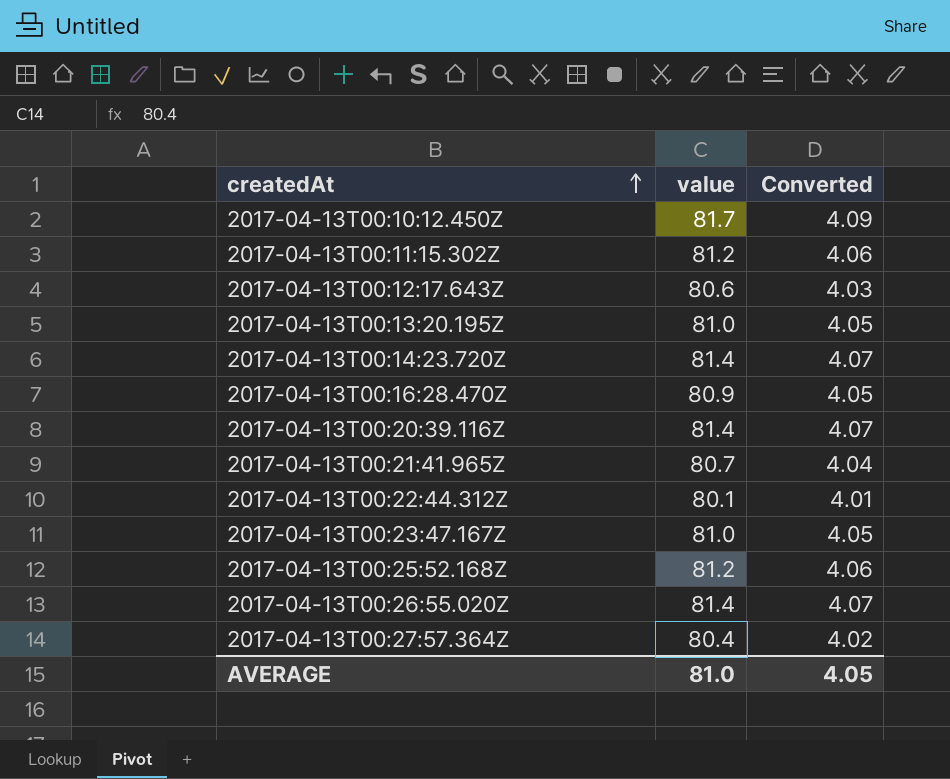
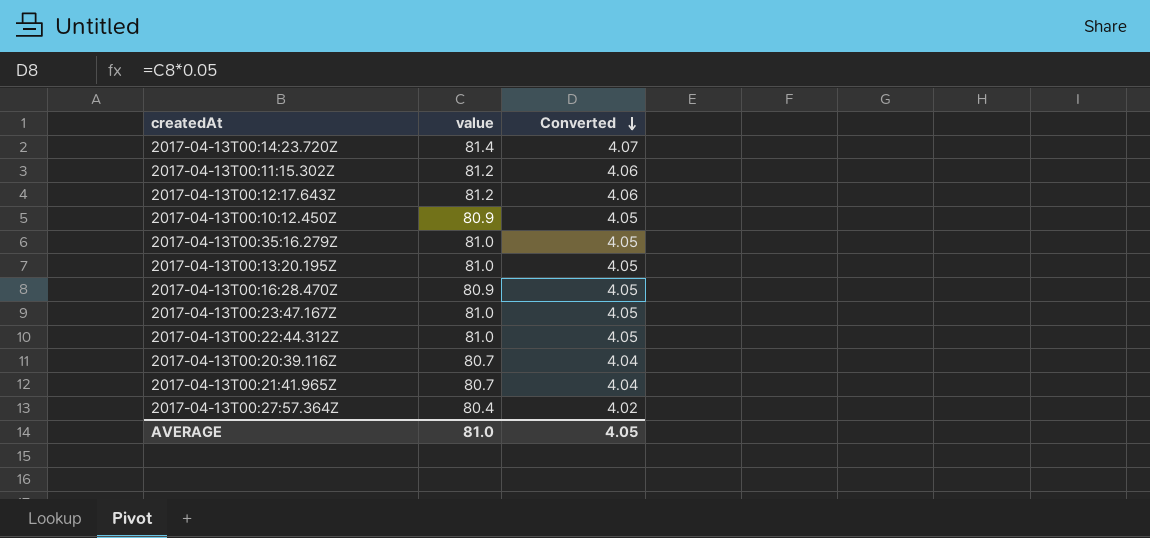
row order: createdAt ascending -> Converted descending
row 2017-04-13T00:25:52.168Z: 81.2 | 4.06 -> none
row 2017-04-13T00:26:55.020Z: 81.4 | 4.07 -> none
2017-04-13T00:12:17.643Z | value: 80.6 -> 81.2
2017-04-13T00:12:17.643Z | Converted: 4.03 -> 4.06
2017-04-13T00:10:12.450Z | value: 81.7 -> 80.9
2017-04-13T00:10:12.450Z | Converted: 4.09 -> 4.05
row 2017-04-13T00:35:16.279Z: none -> 81.0 | 4.05
2017-04-13T00:22:44.312Z | value: 80.1 -> 81.0
2017-04-13T00:22:44.312Z | Converted: 4.01 -> 4.05
2017-04-13T00:20:39.116Z | value: 81.4 -> 80.7
2017-04-13T00:20:39.116Z | Converted: 4.07 -> 4.04

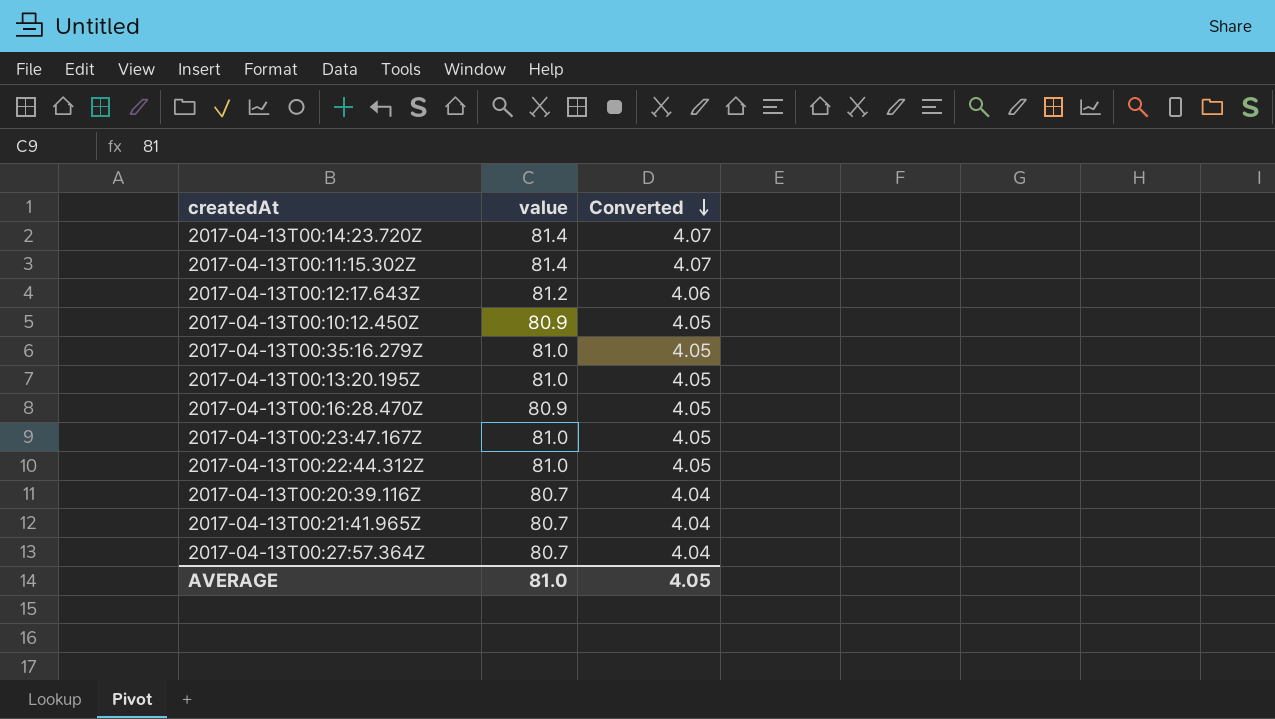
2017-04-13T00:11:15.302Z | value: 81.2 -> 81.4
2017-04-13T00:11:15.302Z | Converted: 4.06 -> 4.07
2017-04-13T00:27:57.364Z | value: 80.4 -> 80.7
2017-04-13T00:27:57.364Z | Converted: 4.02 -> 4.04

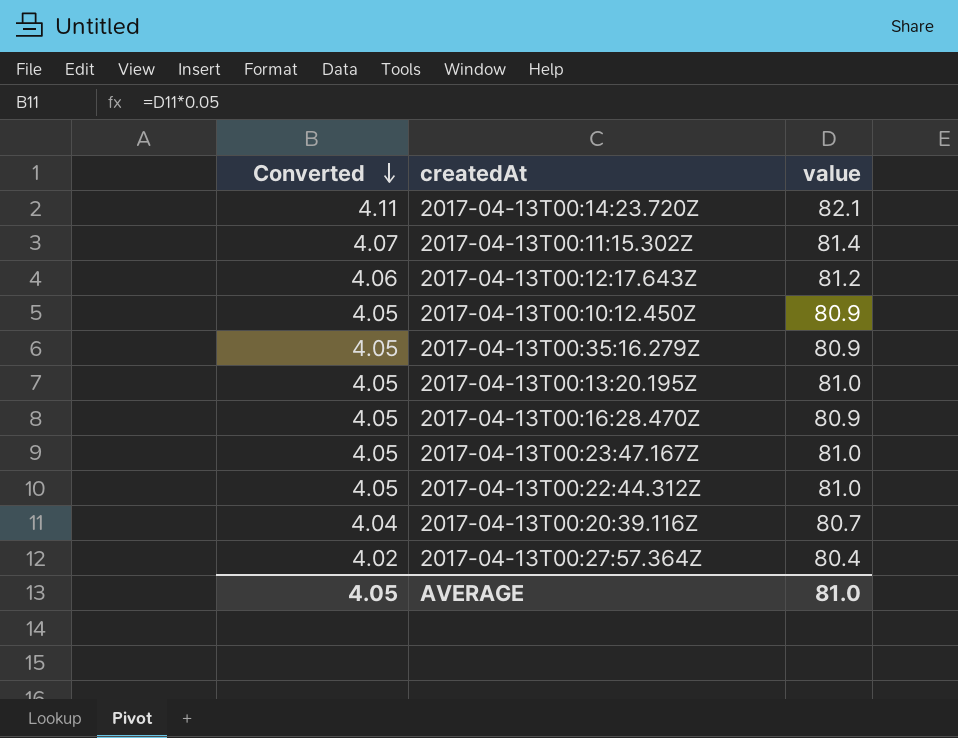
column Converted | position: 3 -> 1
row 2017-04-13T00:21:41.965Z: 80.7 | 4.04 -> none
2017-04-13T00:14:23.720Z | Converted: 4.07 -> 4.11
2017-04-13T00:14:23.720Z | value: 81.4 -> 82.1
2017-04-13T00:35:16.279Z | value: 81.0 -> 80.9
2017-04-13T00:27:57.364Z | Converted: 4.04 -> 4.02
2017-04-13T00:27:57.364Z | value: 80.7 -> 80.4

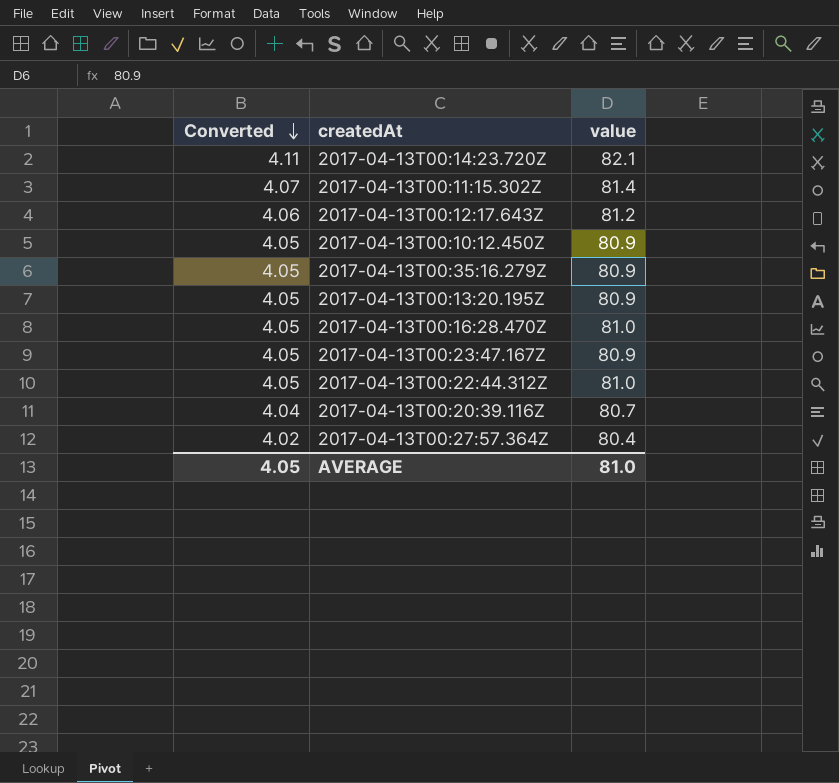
2017-04-13T00:13:20.195Z | value: 81.0 -> 80.9
2017-04-13T00:16:28.470Z | value: 80.9 -> 81.0
2017-04-13T00:23:47.167Z | value: 81.0 -> 80.9

